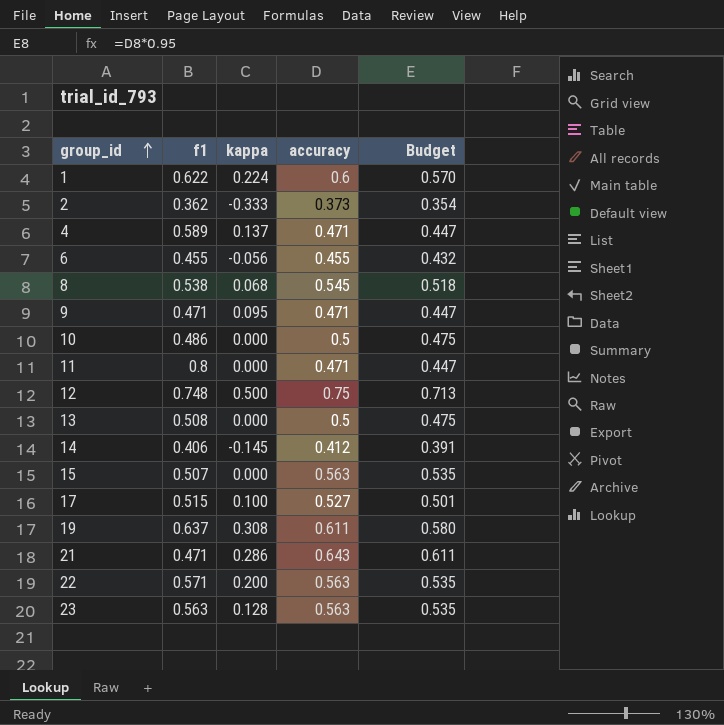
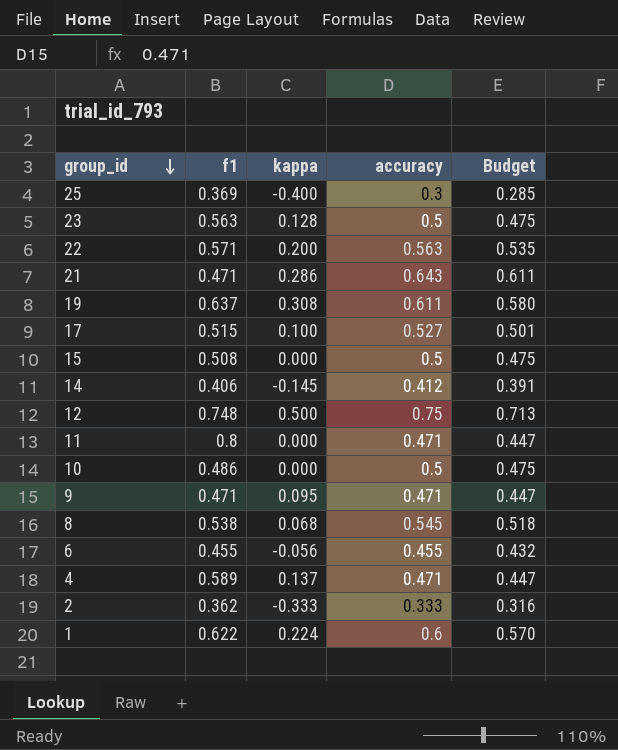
row order: group_id ascending -> group_id descending
row 13: 0.508 | 0.000 | 0.5 | 0.475 -> none
row 25: none -> 0.369 | -0.400 | 0.3 | 0.285
23 | accuracy: 0.563 -> 0.5
23 | Budget: 0.535 -> 0.475
15 | f1: 0.507 -> 0.508
15 | accuracy: 0.563 -> 0.5
15 | Budget: 0.535 -> 0.475
2 | accuracy: 0.373 -> 0.333
2 | Budget: 0.354 -> 0.316

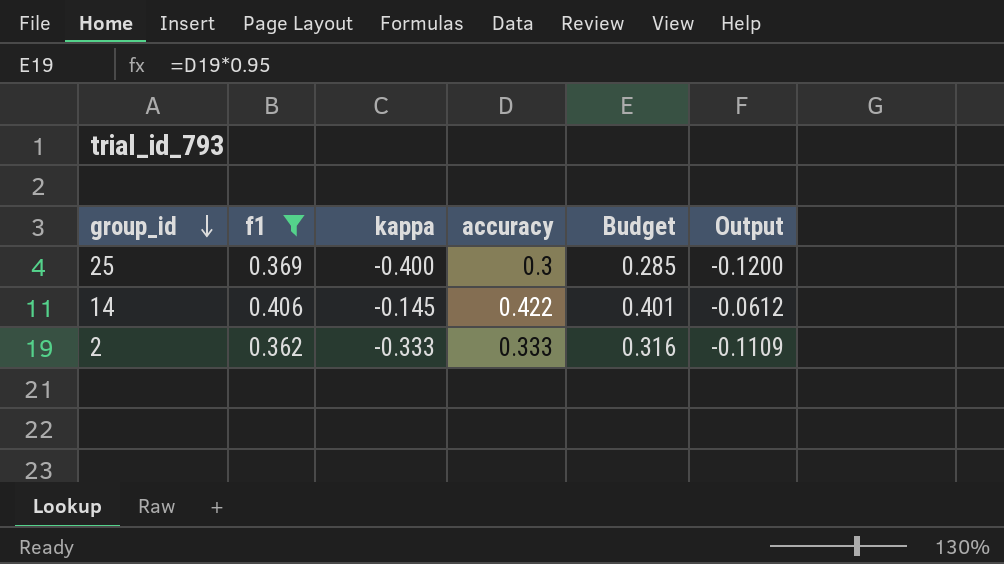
filter: none -> f1 <= 0.406
column Output | formula: none -> [kappa] * [accuracy]
14 | accuracy: 0.412 -> 0.422
14 | Budget: 0.391 -> 0.401

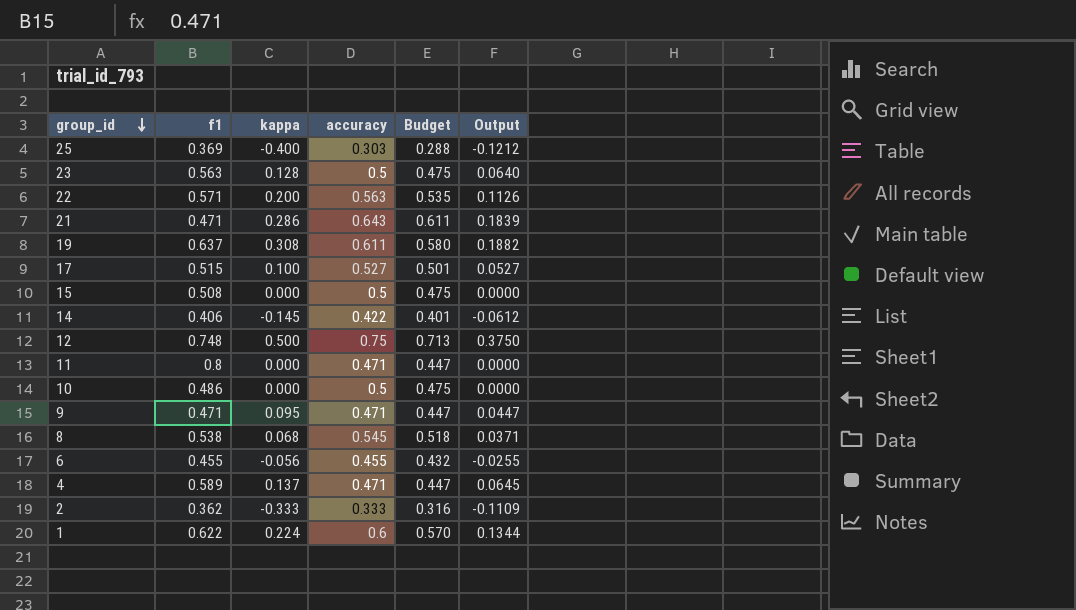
filter: f1 <= 0.406 -> none
25 | accuracy: 0.3 -> 0.303
25 | Budget: 0.285 -> 0.288
25 | Output: -0.1200 -> -0.1212

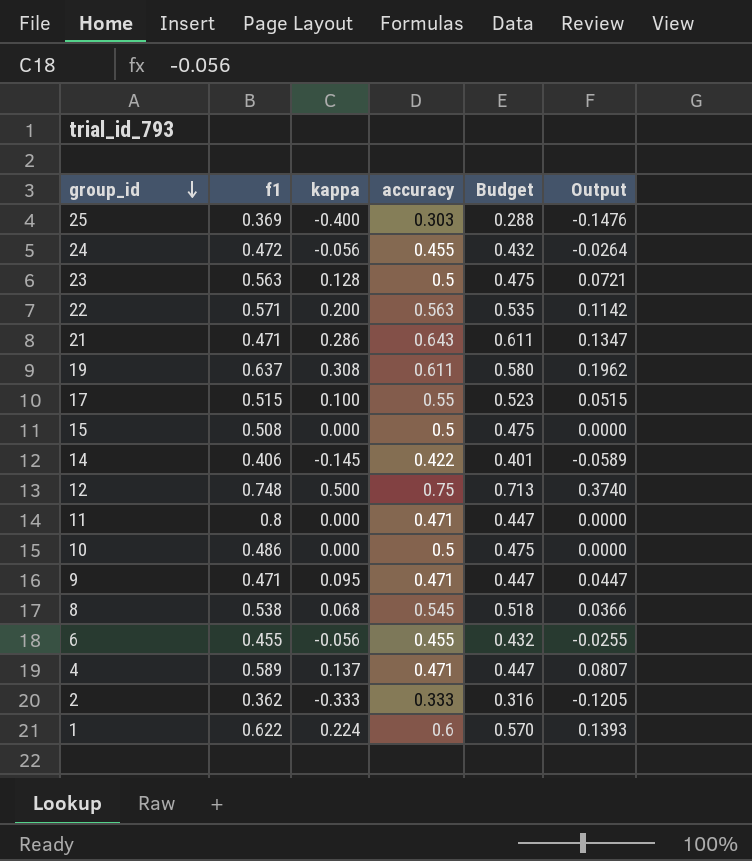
column Output | formula: [kappa] * [accuracy] -> [f1] * [kappa]
row 24: none -> 0.472 | -0.056 | 0.455 | 0.432 | -0.0264
17 | accuracy: 0.527 -> 0.55
17 | Budget: 0.501 -> 0.523

